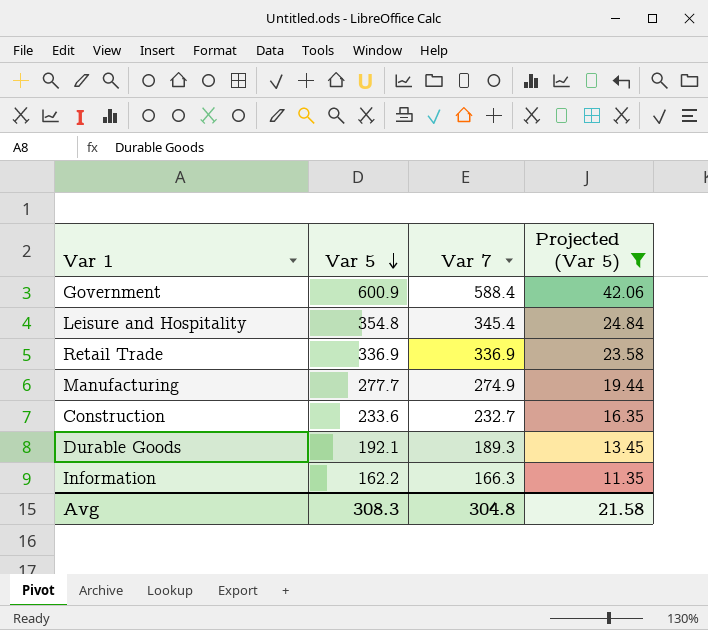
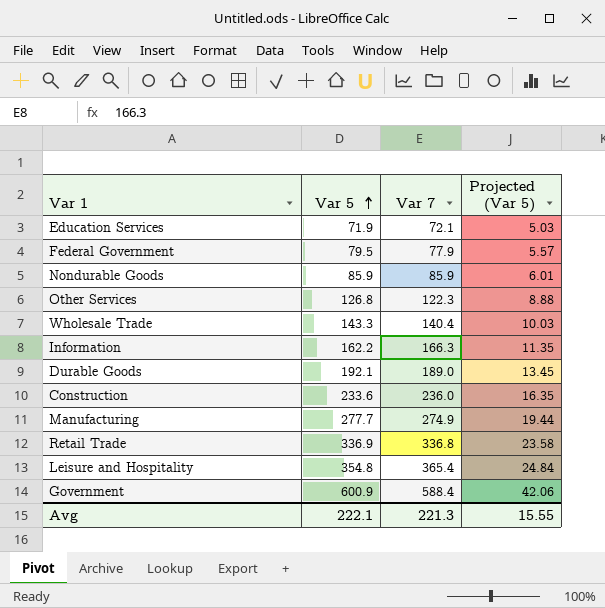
filter: Projected (Var 5) >= 11.35 -> none
row order: Var 5 descending -> Var 5 ascending
Durable Goods | Var 7: 189.3 -> 189.0
Construction | Var 7: 232.7 -> 236.0
Retail Trade | Var 7: 336.9 -> 336.8
Leisure and Hospitality | Var 7: 345.4 -> 365.4
Avg | Var 5: 308.3 -> 222.1
Avg | Var 7: 304.8 -> 221.3
Avg | Projected (Var 5): 21.58 -> 15.55

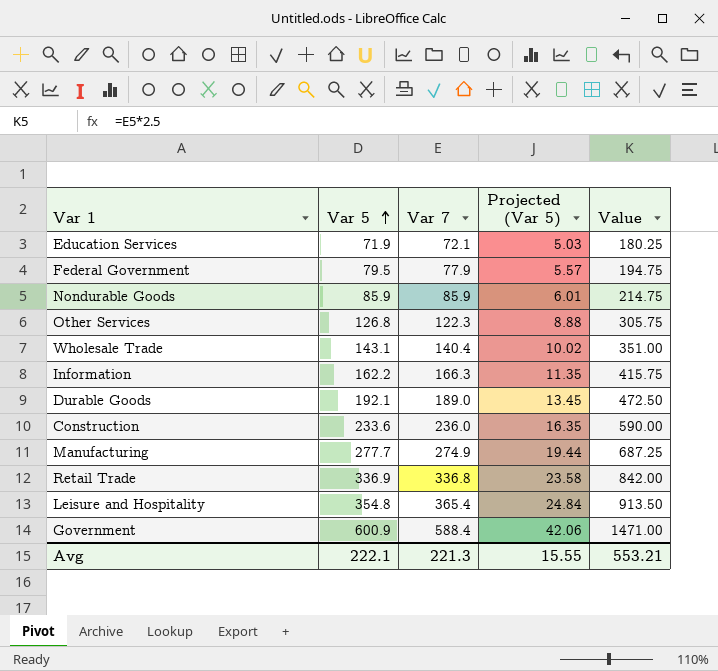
column Value | formula: none -> [Var 7] * 2.5
Wholesale Trade | Var 5: 143.3 -> 143.1
Wholesale Trade | Projected (Var 5): 10.03 -> 10.02

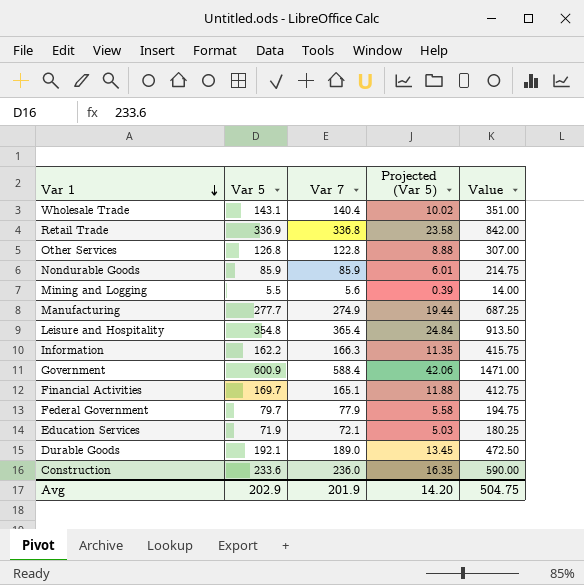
row order: Var 5 ascending -> Var 1 descending
Other Services | Var 7: 122.3 -> 122.8
Other Services | Value: 305.75 -> 307.00
row Mining and Logging: none -> 5.5 | 5.6 | 0.39 | 14.00
row Financial Activities: none -> 169.7 | 165.1 | 11.88 | 412.75
Federal Government | Var 5: 79.5 -> 79.7
Federal Government | Projected (Var 5): 5.57 -> 5.58
Avg | Var 5: 222.1 -> 202.9
Avg | Var 7: 221.3 -> 201.9
Avg | Projected (Var 5): 15.55 -> 14.20
Avg | Value: 553.21 -> 504.75

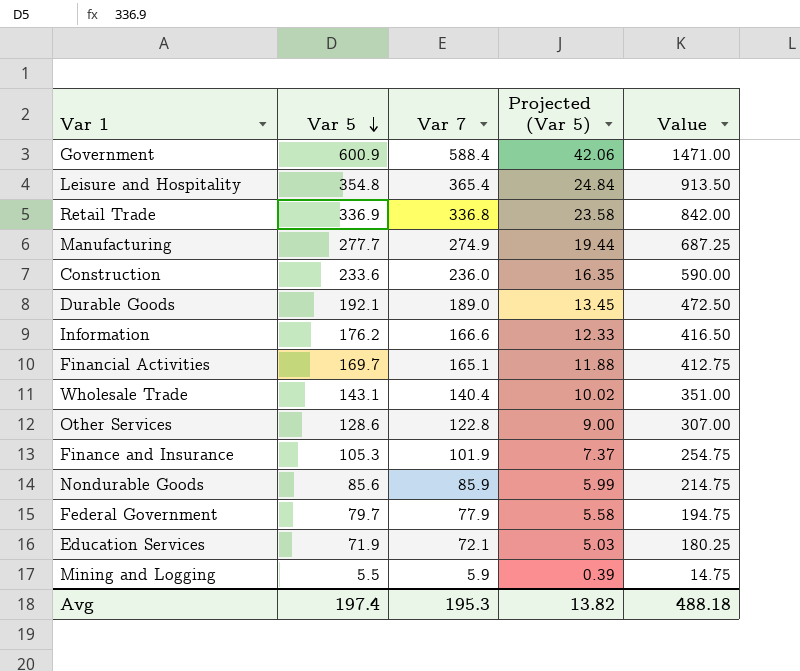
row order: Var 1 descending -> Var 5 descending
Information | Var 5: 162.2 -> 176.2
Information | Var 7: 166.3 -> 166.6
Information | Projected (Var 5): 11.35 -> 12.33
Information | Value: 415.75 -> 416.50
Other Services | Var 5: 126.8 -> 128.6
Other Services | Projected (Var 5): 8.88 -> 9.00
row Finance and Insurance: none -> 105.3 | 101.9 | 7.37 | 254.75
Nondurable Goods | Var 5: 85.9 -> 85.6
Nondurable Goods | Projected (Var 5): 6.01 -> 5.99
Mining and Logging | Var 7: 5.6 -> 5.9
Mining and Logging | Value: 14.00 -> 14.75
Avg | Var 5: 202.9 -> 197.4
Avg | Var 7: 201.9 -> 195.3
Avg | Projected (Var 5): 14.20 -> 13.82
Avg | Value: 504.75 -> 488.18

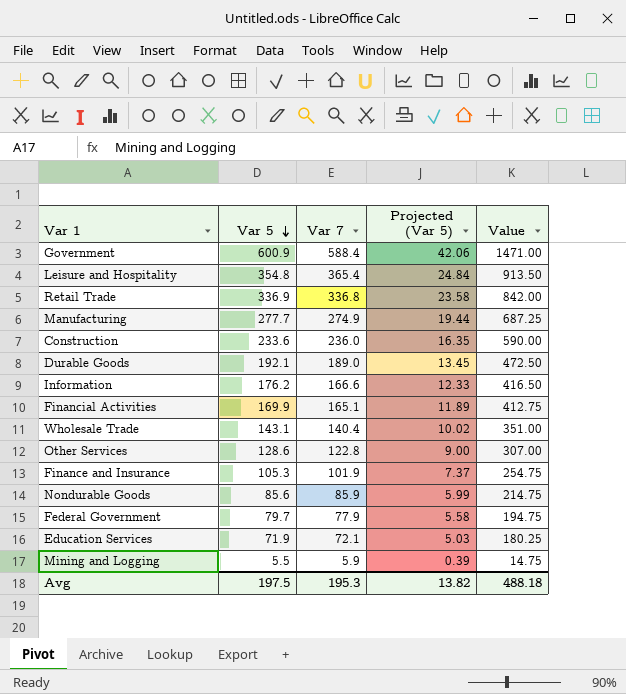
Financial Activities | Var 5: 169.7 -> 169.9
Financial Activities | Projected (Var 5): 11.88 -> 11.89
Avg | Var 5: 197.4 -> 197.5

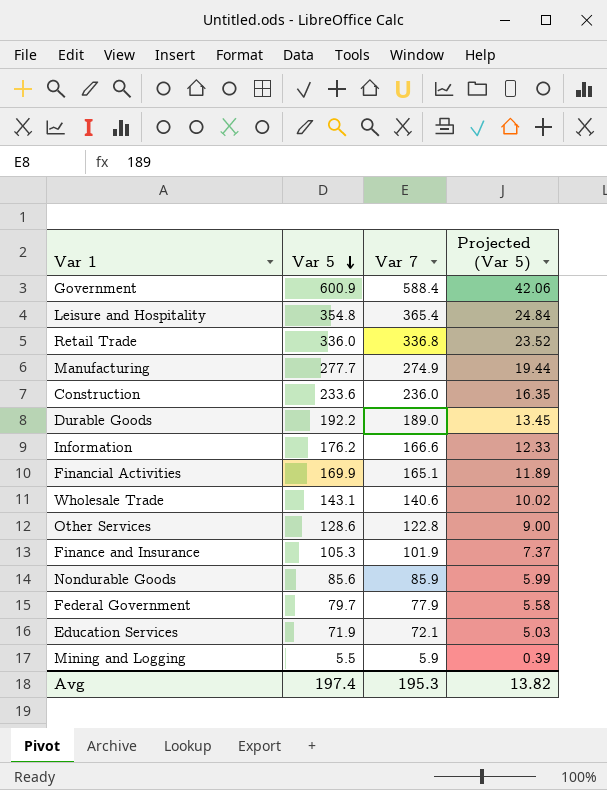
column Value | formula: [Var 7] * 2.5 -> none
Retail Trade | Var 5: 336.9 -> 336.0
Retail Trade | Projected (Var 5): 23.58 -> 23.52
Durable Goods | Var 5: 192.1 -> 192.2
Wholesale Trade | Var 7: 140.4 -> 140.6
Avg | Var 5: 197.5 -> 197.4

